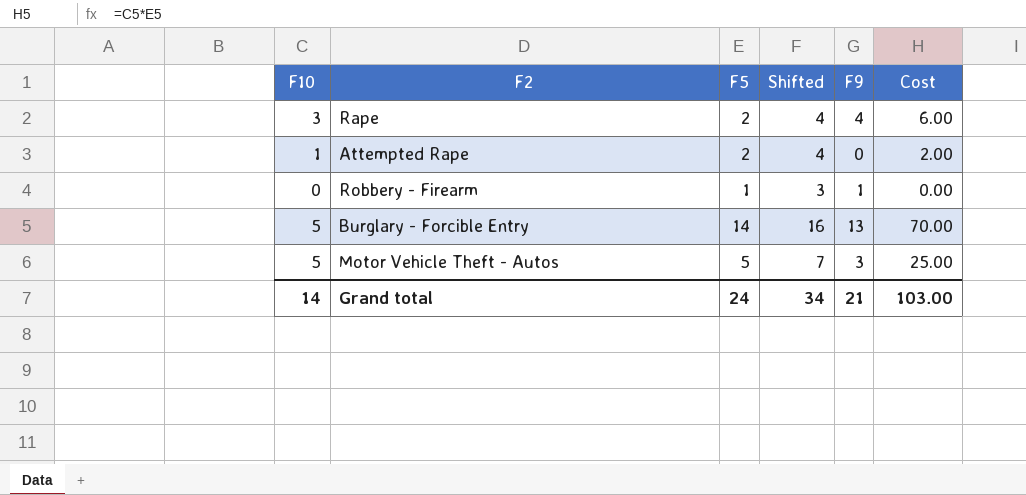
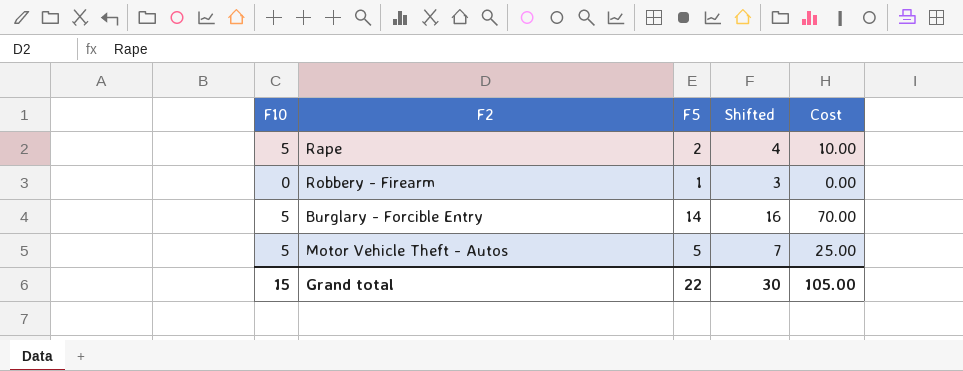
column F9 | position: 5 -> none
row Attempted Rape: 1 | 2 | 4 | 0 | 2.00 -> none
Rape | F10: 3 -> 5
Rape | Cost: 6.00 -> 10.00
Grand total | F10: 14 -> 15
Grand total | F5: 24 -> 22
Grand total | Shifted: 34 -> 30
Grand total | Cost: 103.00 -> 105.00

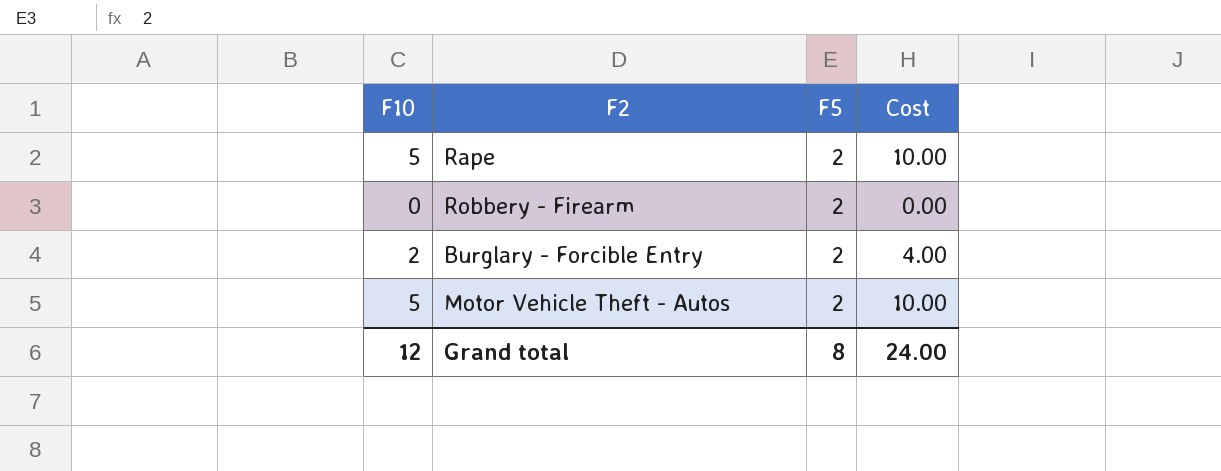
column Shifted | formula: [F5] + 2 -> none
Robbery - Firearm | F5: 1 -> 2
Burglary - Forcible Entry | F10: 5 -> 2
Burglary - Forcible Entry | F5: 14 -> 2
Burglary - Forcible Entry | Cost: 70.00 -> 4.00
Motor Vehicle Theft - Autos | F5: 5 -> 2
Motor Vehicle Theft - Autos | Cost: 25.00 -> 10.00
Grand total | F10: 15 -> 12
Grand total | F5: 22 -> 8
Grand total | Cost: 105.00 -> 24.00

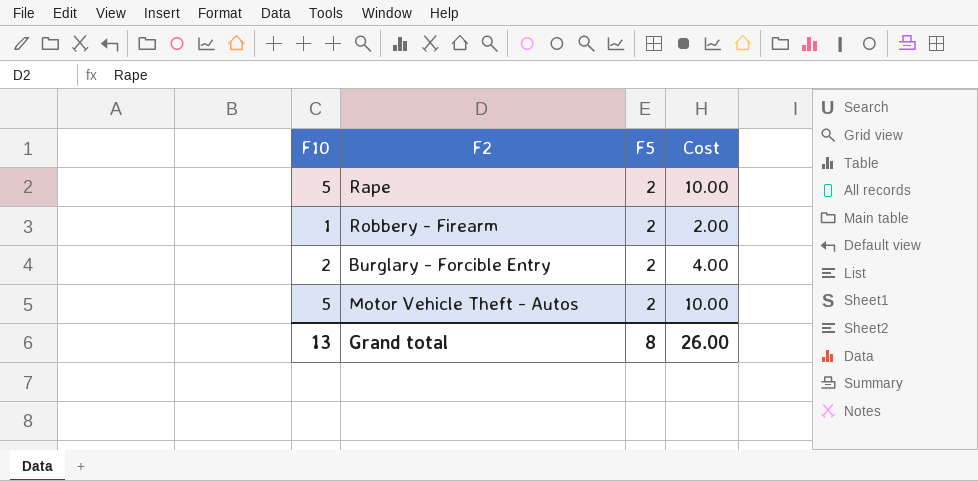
Robbery - Firearm | F10: 0 -> 1
Robbery - Firearm | Cost: 0.00 -> 2.00
Grand total | F10: 12 -> 13
Grand total | Cost: 24.00 -> 26.00

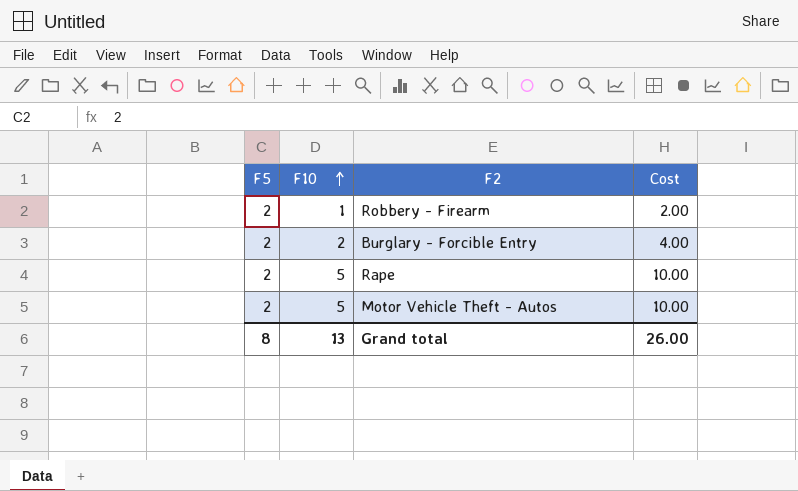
row order: none -> F10 ascending
column F5 | position: 3 -> 1

